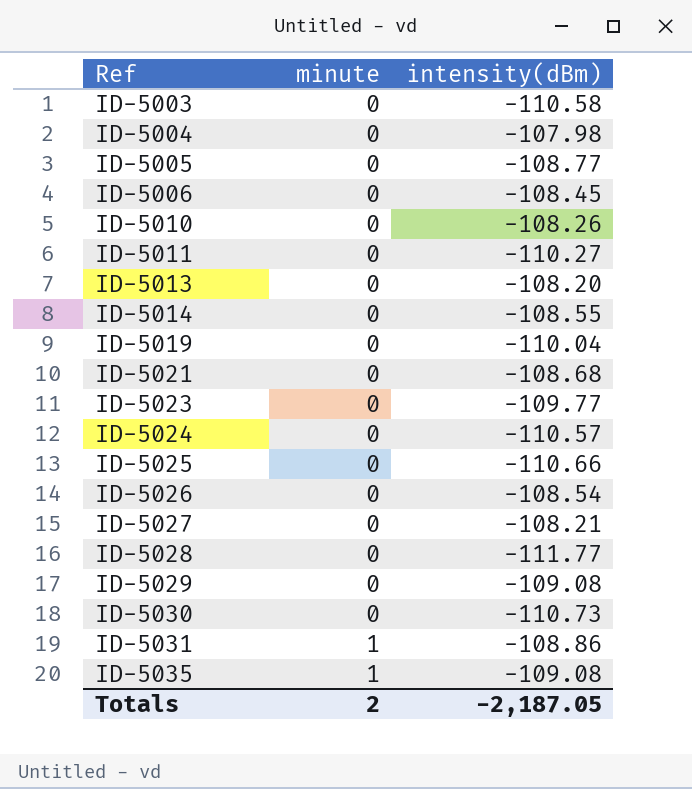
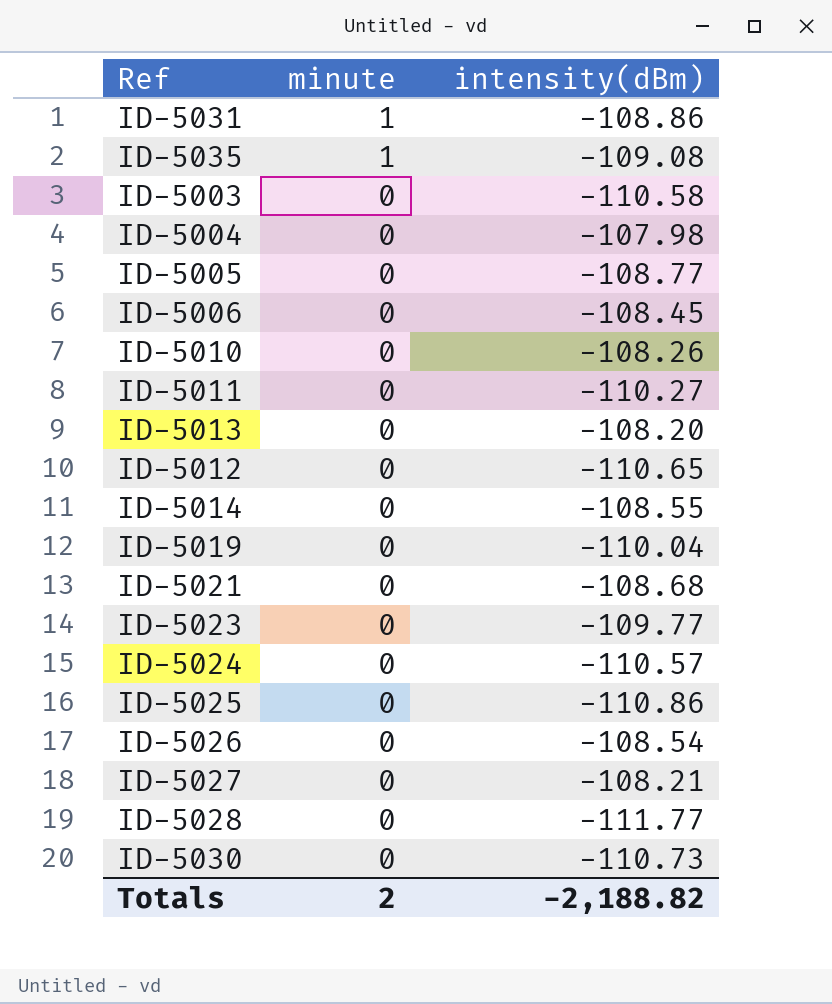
row order: Ref ascending -> minute descending
row ID-5029: 0 | -109.08 -> none
row ID-5012: none -> 0 | -110.65
ID-5025 | intensity(dBm): -110.66 -> -110.86
Totals | intensity(dBm): -2,187.05 -> -2,188.82

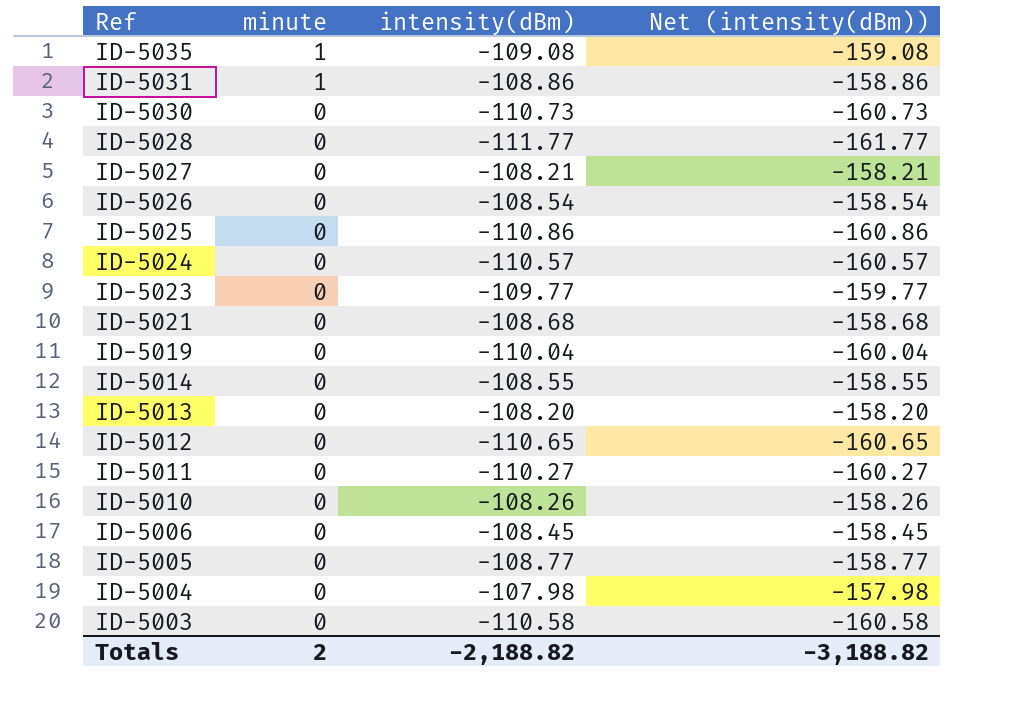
row order: minute descending -> Ref descending
column Net (intensity(dBm)) | formula: none -> [intensity(dBm)] - 50

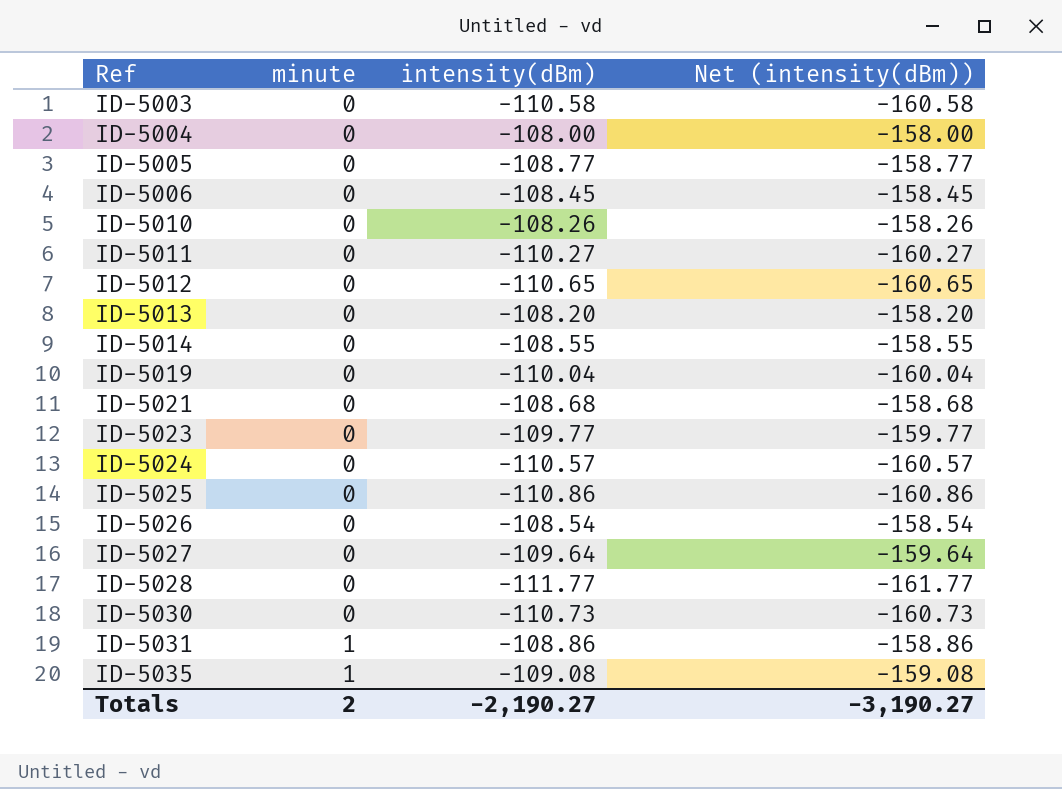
row order: Ref descending -> Ref ascending
ID-5004 | intensity(dBm): -107.98 -> -108.00
ID-5004 | Net (intensity(dBm)): -157.98 -> -158.00
ID-5027 | intensity(dBm): -108.21 -> -109.64
ID-5027 | Net (intensity(dBm)): -158.21 -> -159.64
Totals | intensity(dBm): -2,188.82 -> -2,190.27
Totals | Net (intensity(dBm)): -3,188.82 -> -3,190.27

